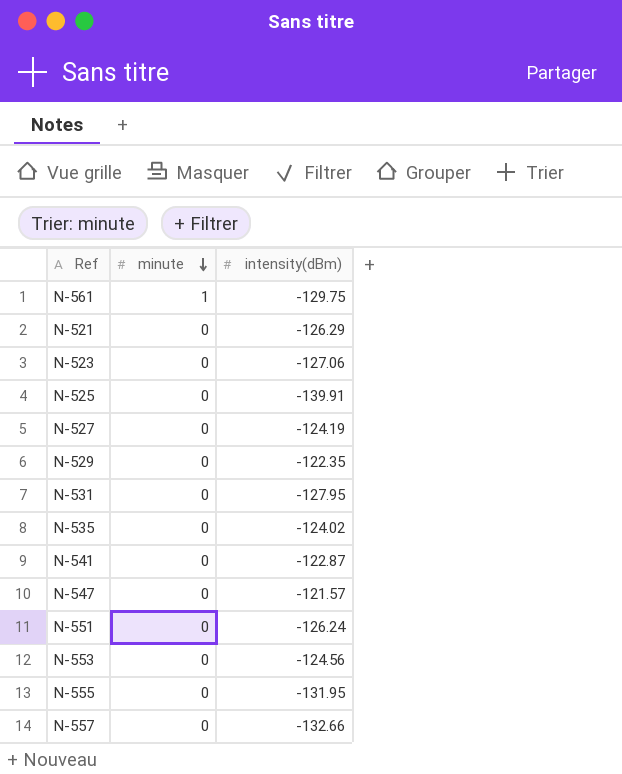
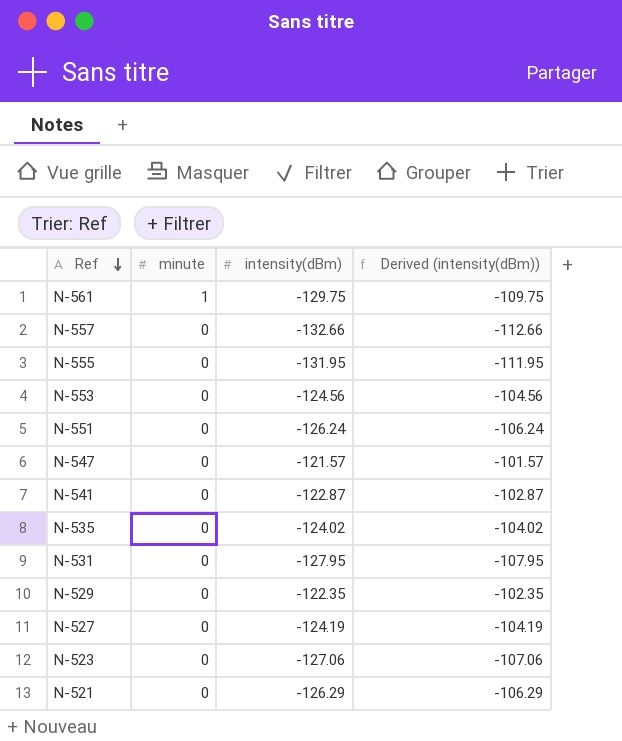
row order: minute descending -> Ref descending
column Derived (intensity(dBm)) | formula: none -> [intensity(dBm)] + 20
row N-525: 0 | -139.91 -> none

